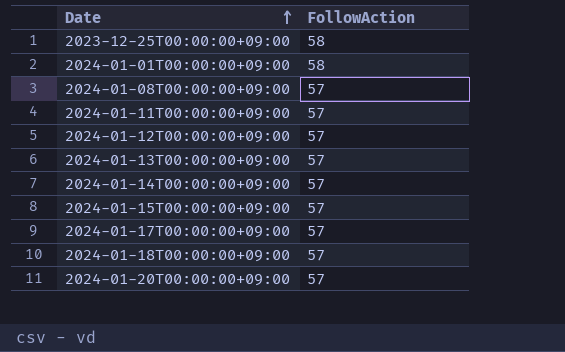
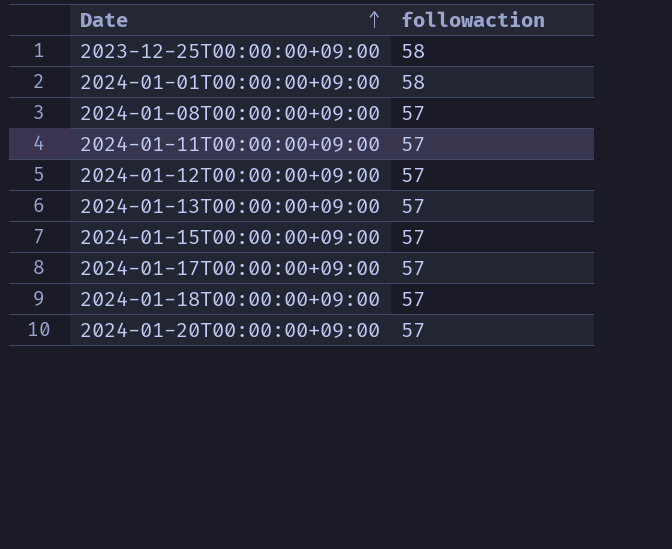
column name: FollowAction -> followaction
row 2024-01-14T00:00:00+09:00: 57 -> none

